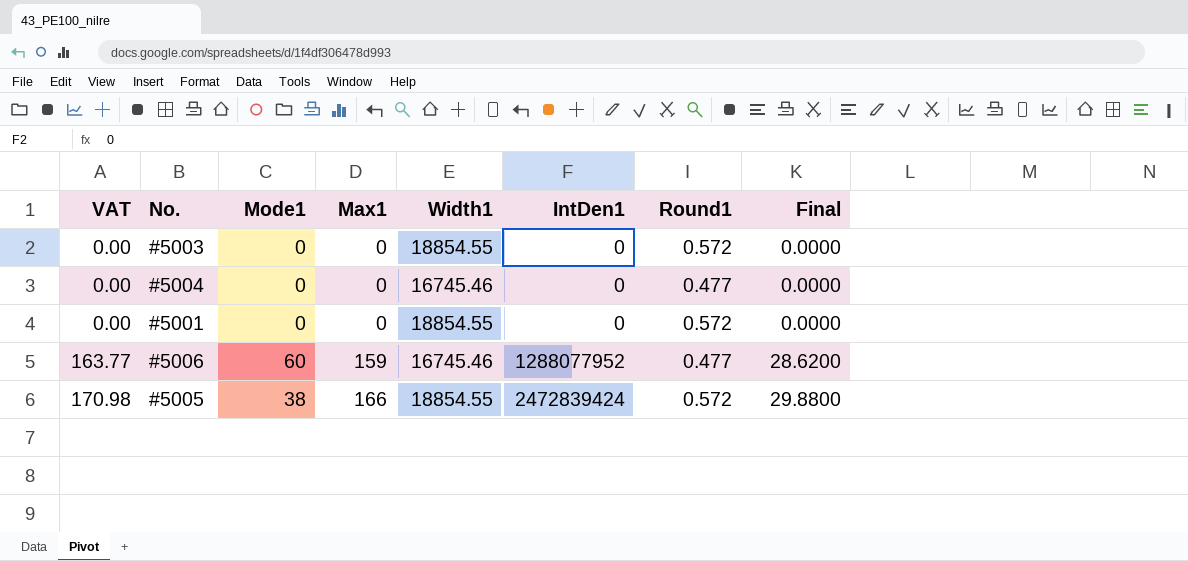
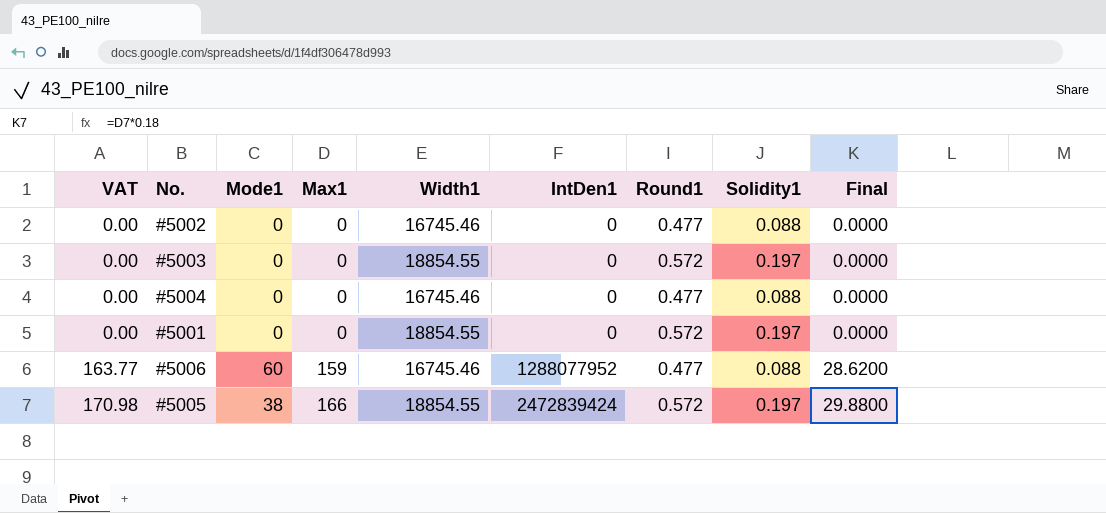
column Solidity1 | position: none -> 8
row #5002: none -> 0.00 | 0 | 0 | 16745.46 | 0 | 0.477 | 0.088 | 0.0000

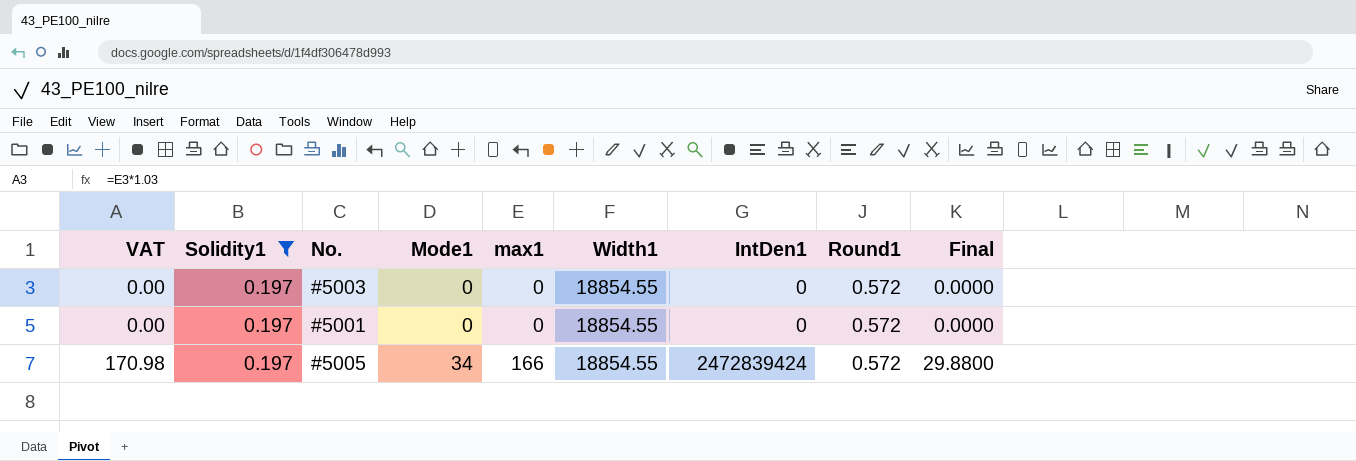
filter: none -> Solidity1 = 0.197
column Solidity1 | position: 8 -> 2
column name: Max1 -> max1
#5005 | Mode1: 38 -> 34

